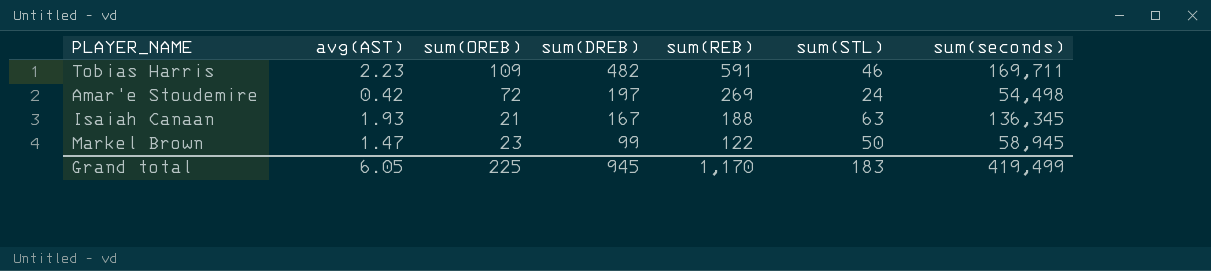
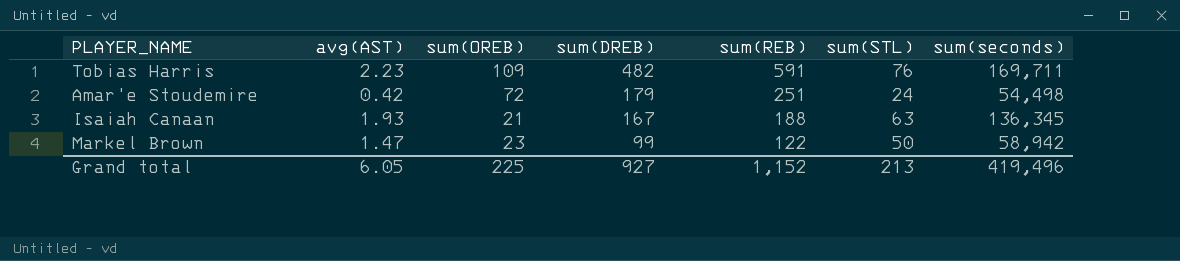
Tobias Harris | sum(STL): 46 -> 76
Amar'e Stoudemire | sum(DREB): 197 -> 179
Amar'e Stoudemire | sum(REB): 269 -> 251
Markel Brown | sum(seconds): 58,945 -> 58,942
Grand total | sum(DREB): 945 -> 927
Grand total | sum(REB): 1,170 -> 1,152
Grand total | sum(STL): 183 -> 213
Grand total | sum(seconds): 419,499 -> 419,496

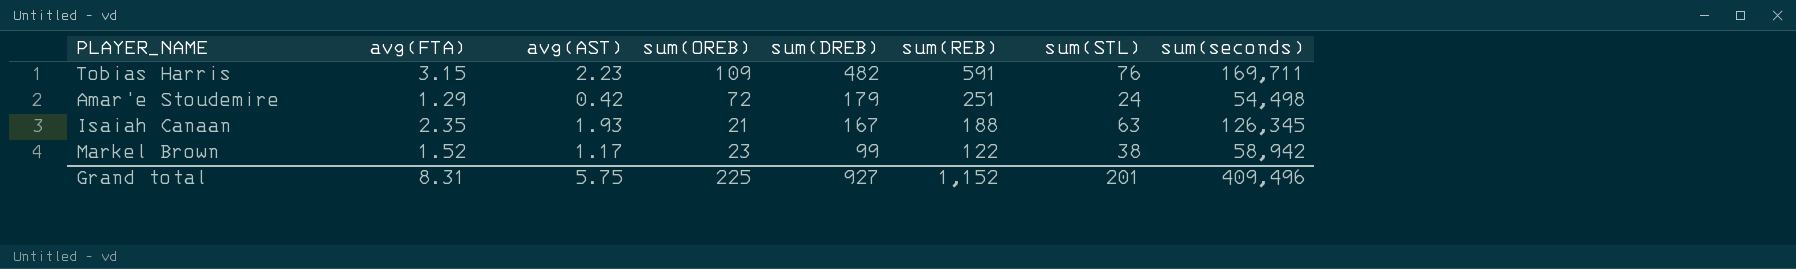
column avg(FTA) | position: none -> 2
Isaiah Canaan | sum(seconds): 136,345 -> 126,345
Markel Brown | avg(AST): 1.47 -> 1.17
Markel Brown | sum(STL): 50 -> 38
Grand total | avg(AST): 6.05 -> 5.75
Grand total | sum(STL): 213 -> 201
Grand total | sum(seconds): 419,496 -> 409,496

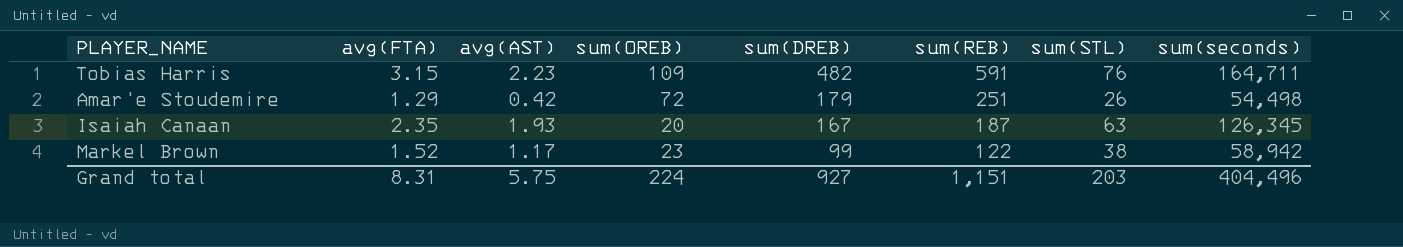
Tobias Harris | sum(seconds): 169,711 -> 164,711
Amar'e Stoudemire | sum(STL): 24 -> 26
Isaiah Canaan | sum(OREB): 21 -> 20
Isaiah Canaan | sum(REB): 188 -> 187
Grand total | sum(OREB): 225 -> 224
Grand total | sum(REB): 1,152 -> 1,151
Grand total | sum(STL): 201 -> 203
Grand total | sum(seconds): 409,496 -> 404,496

